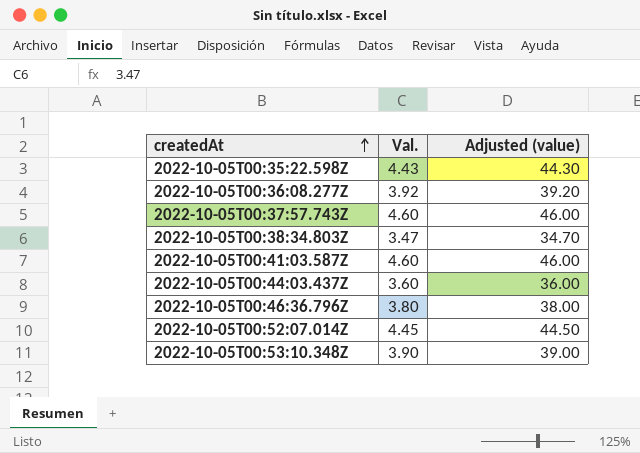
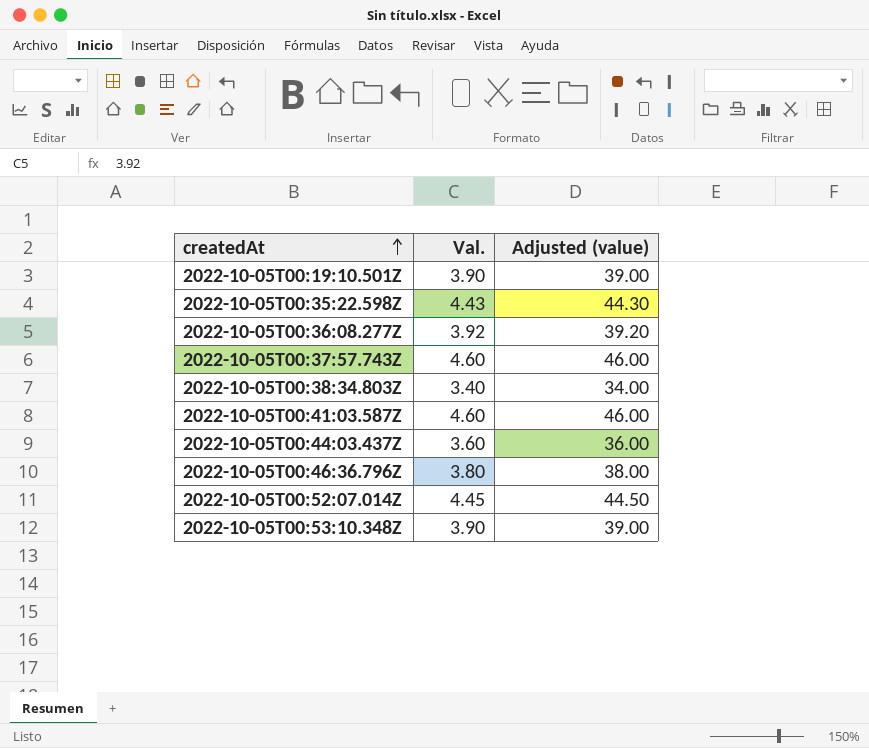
row 2022-10-05T00:19:10.501Z: none -> 3.90 | 39.00
2022-10-05T00:38:34.803Z | Val.: 3.47 -> 3.40
2022-10-05T00:38:34.803Z | Adjusted (value): 34.70 -> 34.00

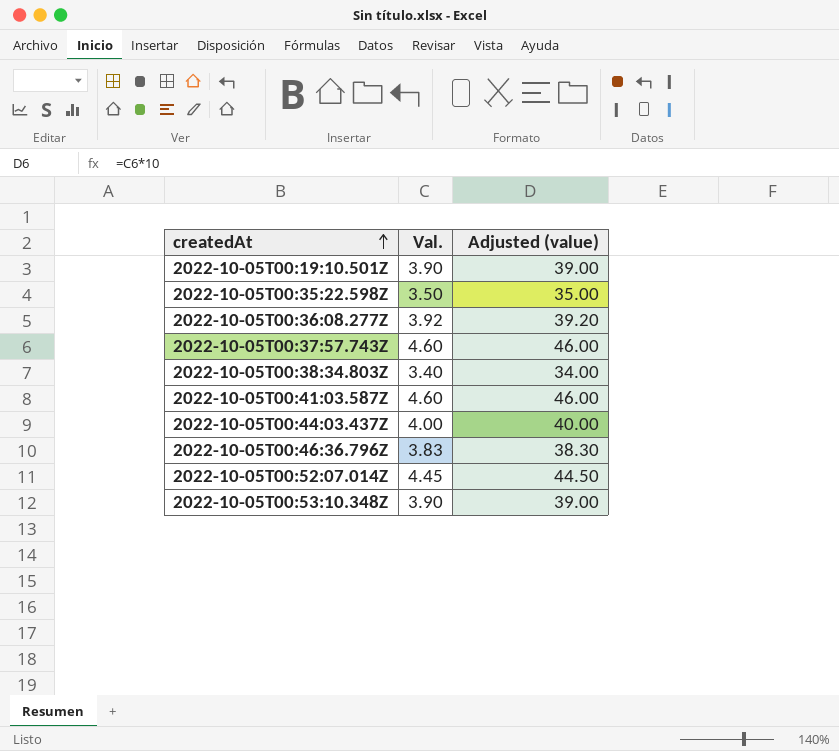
2022-10-05T00:35:22.598Z | Val.: 4.43 -> 3.50
2022-10-05T00:35:22.598Z | Adjusted (value): 44.30 -> 35.00
2022-10-05T00:44:03.437Z | Val.: 3.60 -> 4.00
2022-10-05T00:44:03.437Z | Adjusted (value): 36.00 -> 40.00
2022-10-05T00:46:36.796Z | Val.: 3.80 -> 3.83
2022-10-05T00:46:36.796Z | Adjusted (value): 38.00 -> 38.30

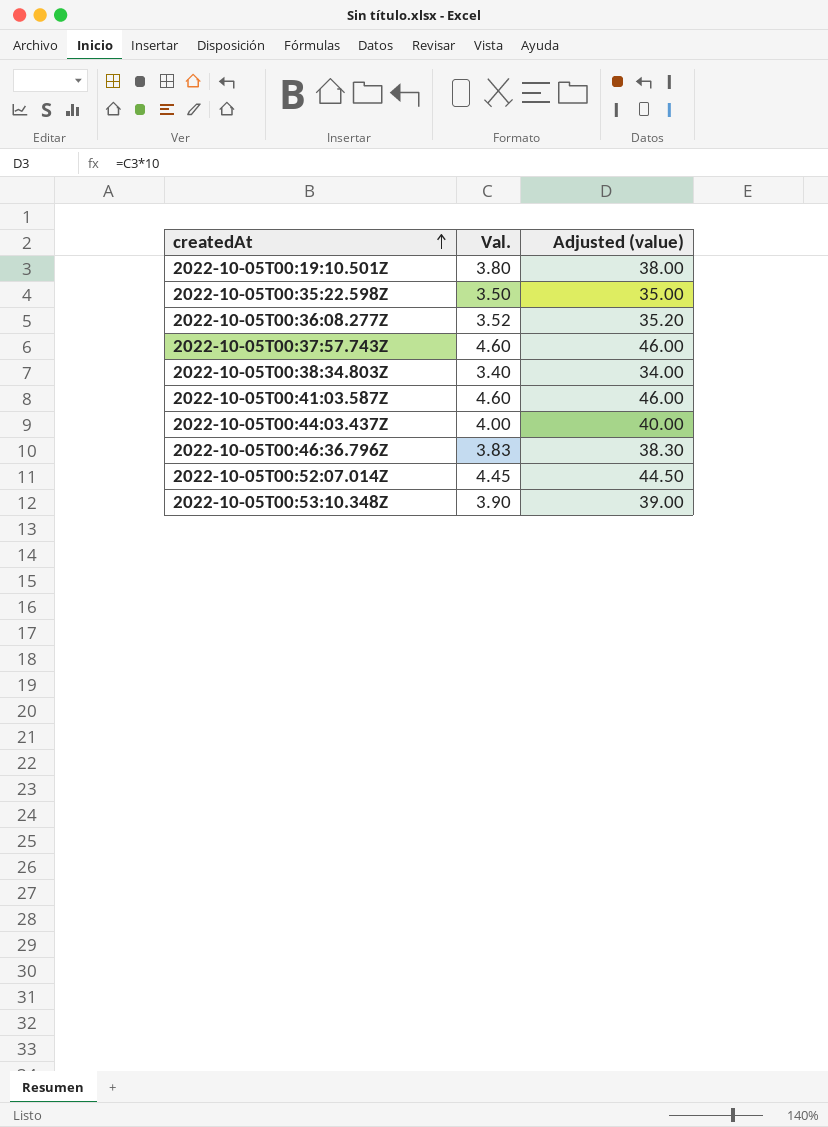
2022-10-05T00:19:10.501Z | Val.: 3.90 -> 3.80
2022-10-05T00:19:10.501Z | Adjusted (value): 39.00 -> 38.00
2022-10-05T00:36:08.277Z | Val.: 3.92 -> 3.52
2022-10-05T00:36:08.277Z | Adjusted (value): 39.20 -> 35.20

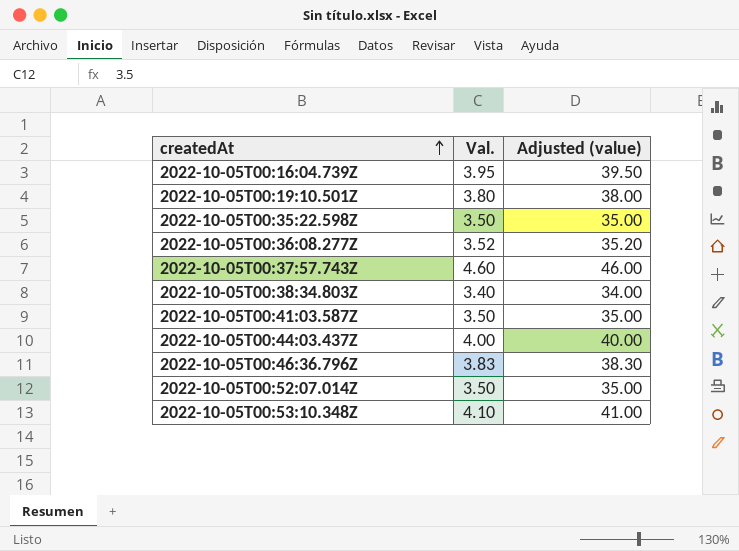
row 2022-10-05T00:16:04.739Z: none -> 3.95 | 39.50
2022-10-05T00:41:03.587Z | Val.: 4.60 -> 3.50
2022-10-05T00:41:03.587Z | Adjusted (value): 46.00 -> 35.00
2022-10-05T00:52:07.014Z | Val.: 4.45 -> 3.50
2022-10-05T00:52:07.014Z | Adjusted (value): 44.50 -> 35.00
2022-10-05T00:53:10.348Z | Val.: 3.90 -> 4.10
2022-10-05T00:53:10.348Z | Adjusted (value): 39.00 -> 41.00

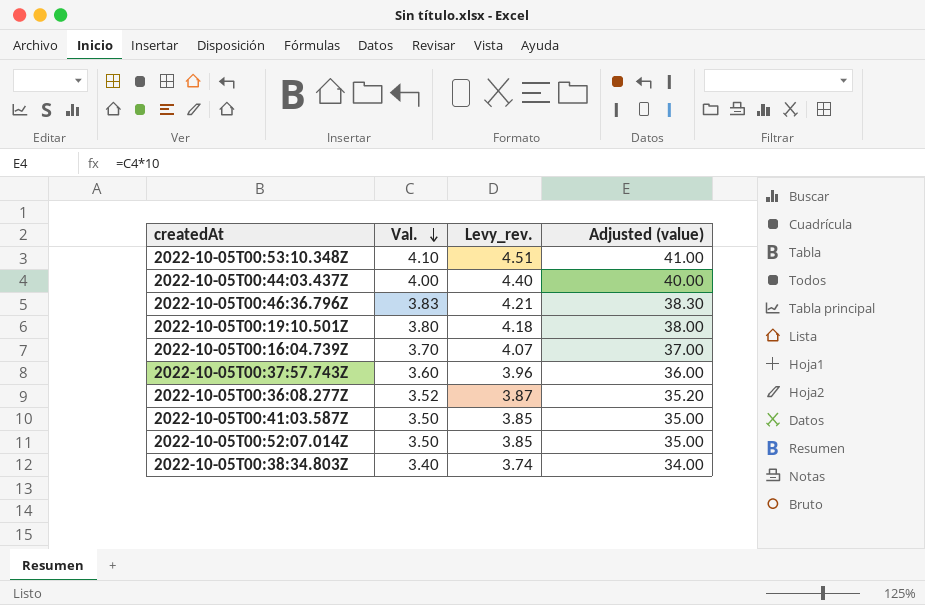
row order: createdAt ascending -> Val. descending
column Levy_rev. | formula: none -> [Val.] * 1.1
row 2022-10-05T00:35:22.598Z: 3.50 | 35.00 -> none
2022-10-05T00:16:04.739Z | Val.: 3.95 -> 3.70
2022-10-05T00:16:04.739Z | Adjusted (value): 39.50 -> 37.00
2022-10-05T00:37:57.743Z | Val.: 4.60 -> 3.60
2022-10-05T00:37:57.743Z | Adjusted (value): 46.00 -> 36.00

